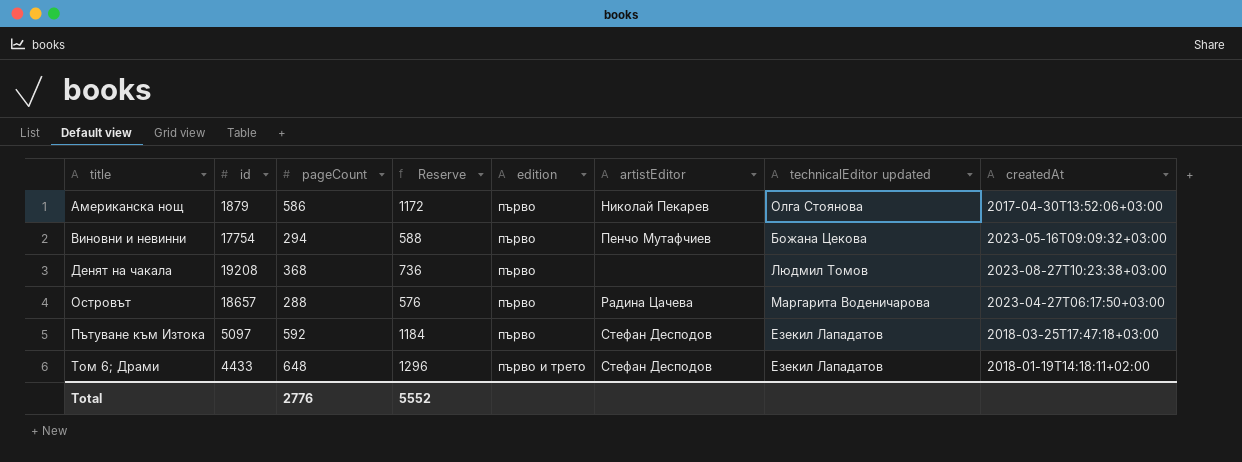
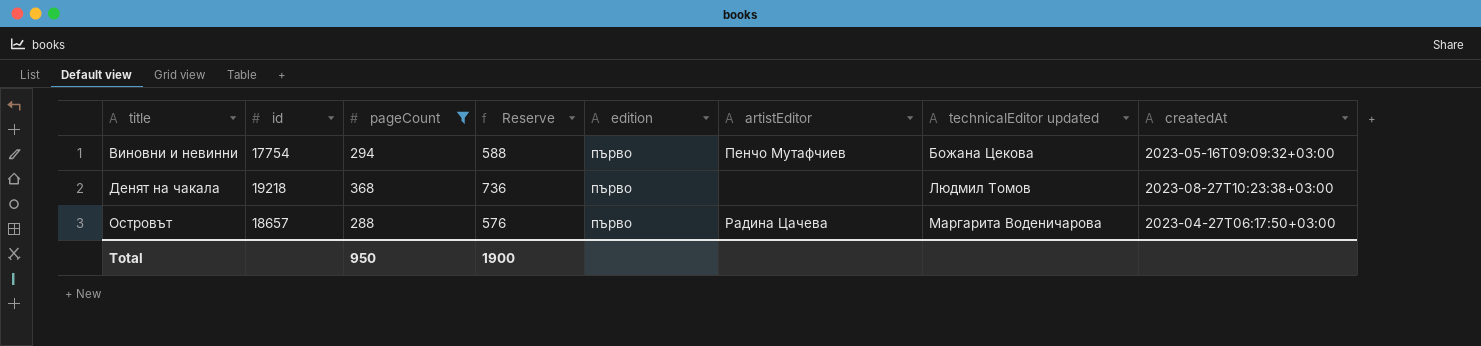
filter: none -> pageCount <= 368
Денят на чакала | id: 19208 -> 19218
Total | pageCount: 2776 -> 950
Total | Reserve: 5552 -> 1900

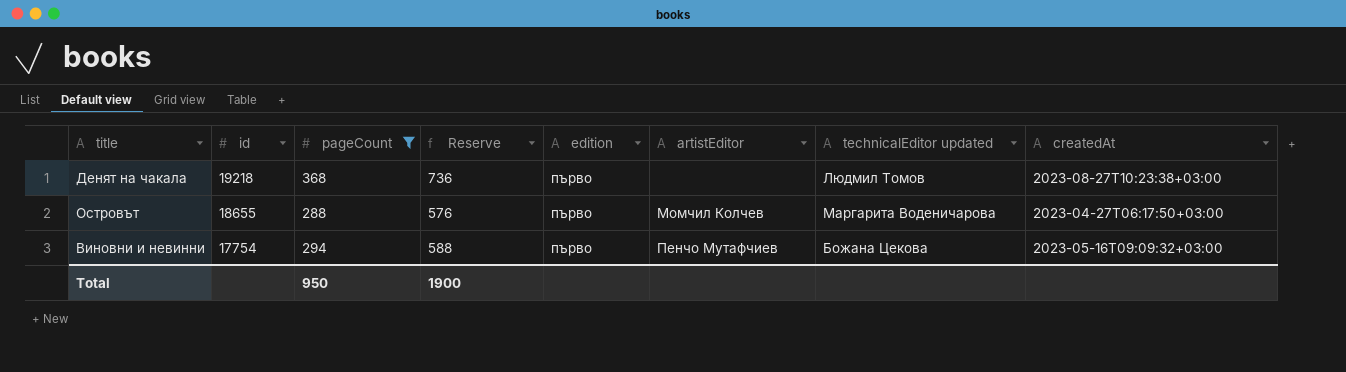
row order: title ascending -> id descending
Островът | id: 18657 -> 18655
Островът | artistEditor: Радина Цачева -> Момчил Колчев

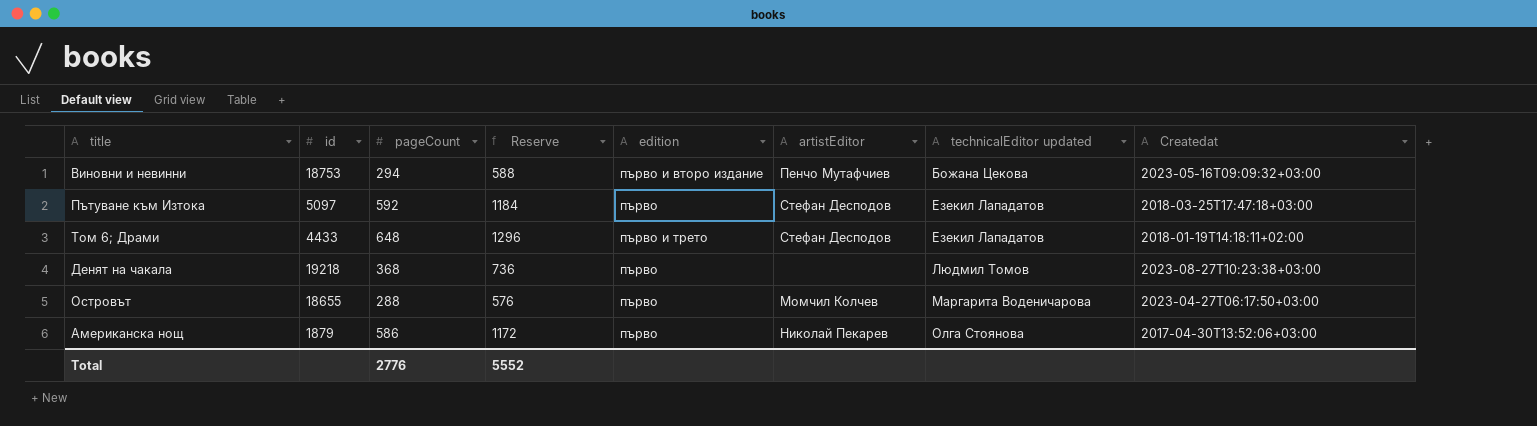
filter: pageCount <= 368 -> none
row order: id descending -> technicalEditor updated ascending
column name: createdAt -> Createdat
Виновни и невинни | id: 17754 -> 18753
Виновни и невинни | edition: първо -> първо и второ издание
Total | pageCount: 950 -> 2776
Total | Reserve: 1900 -> 5552

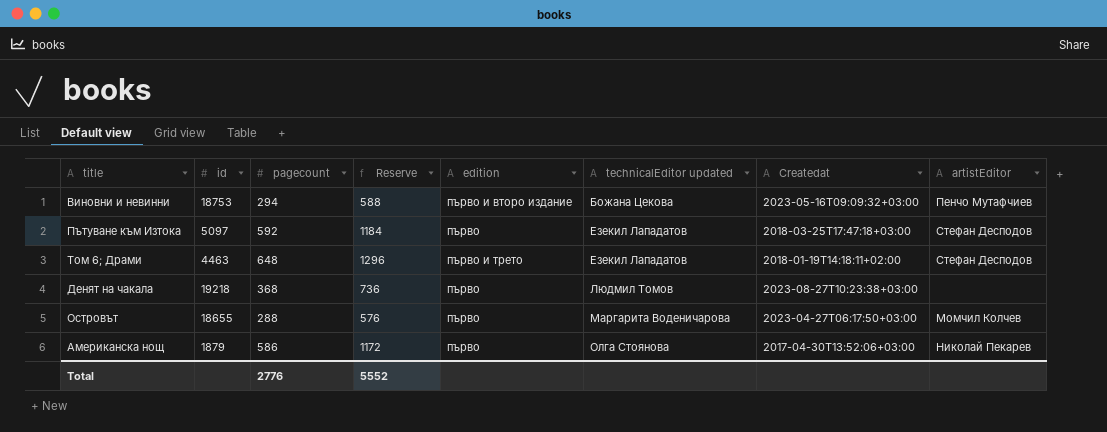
column name: pageCount -> pagecount
column artistEditor | position: 6 -> 8
Том 6; Драми | id: 4433 -> 4463

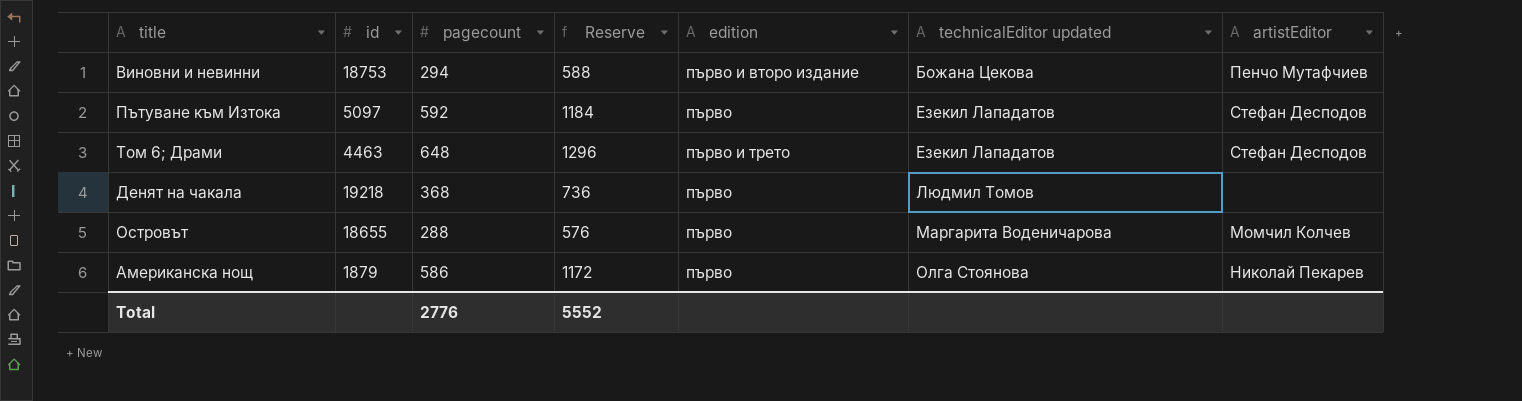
column Createdat | position: 7 -> none

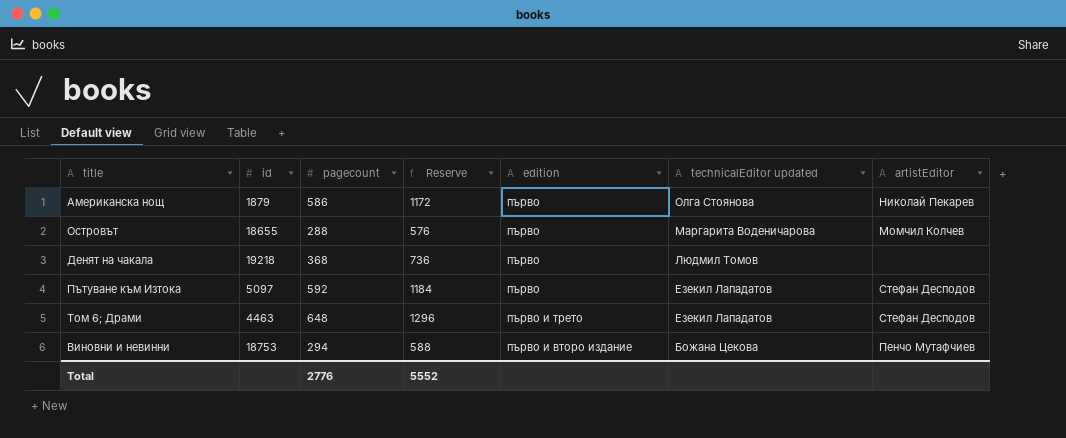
row order: technicalEditor updated ascending -> technicalEditor updated descending

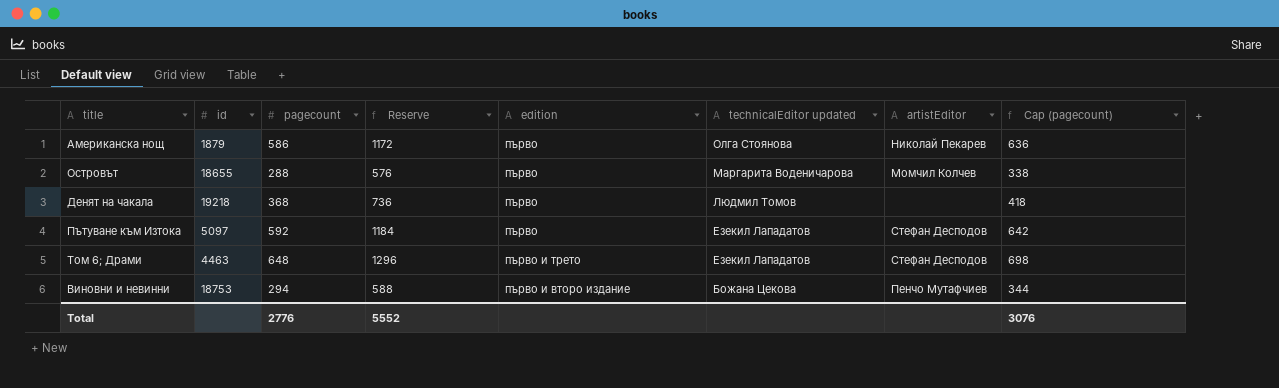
column Cap (pagecount) | formula: none -> [pagecount] + 50

